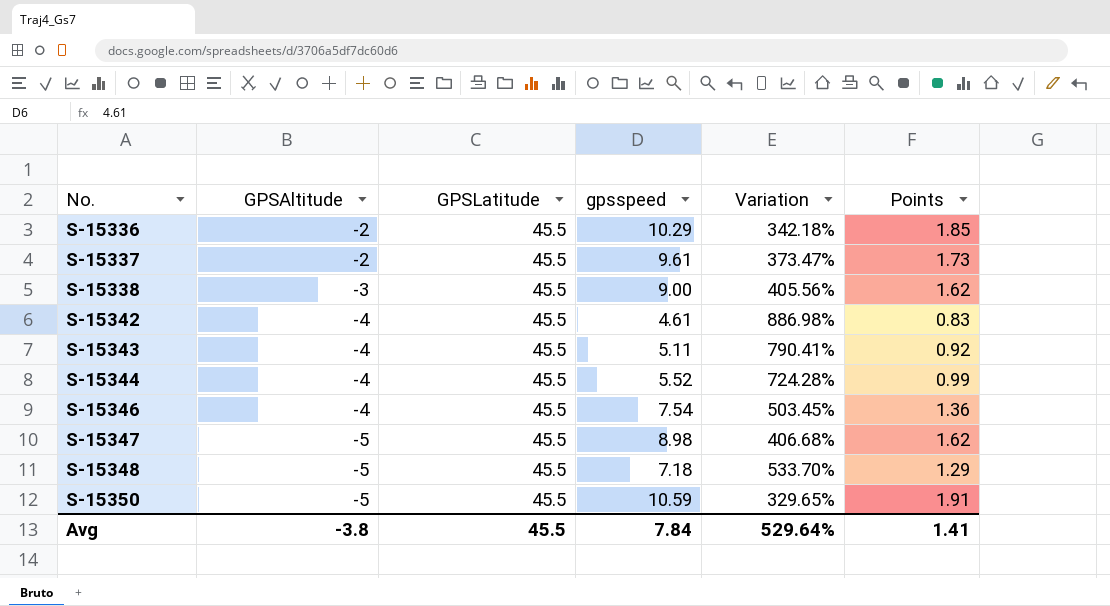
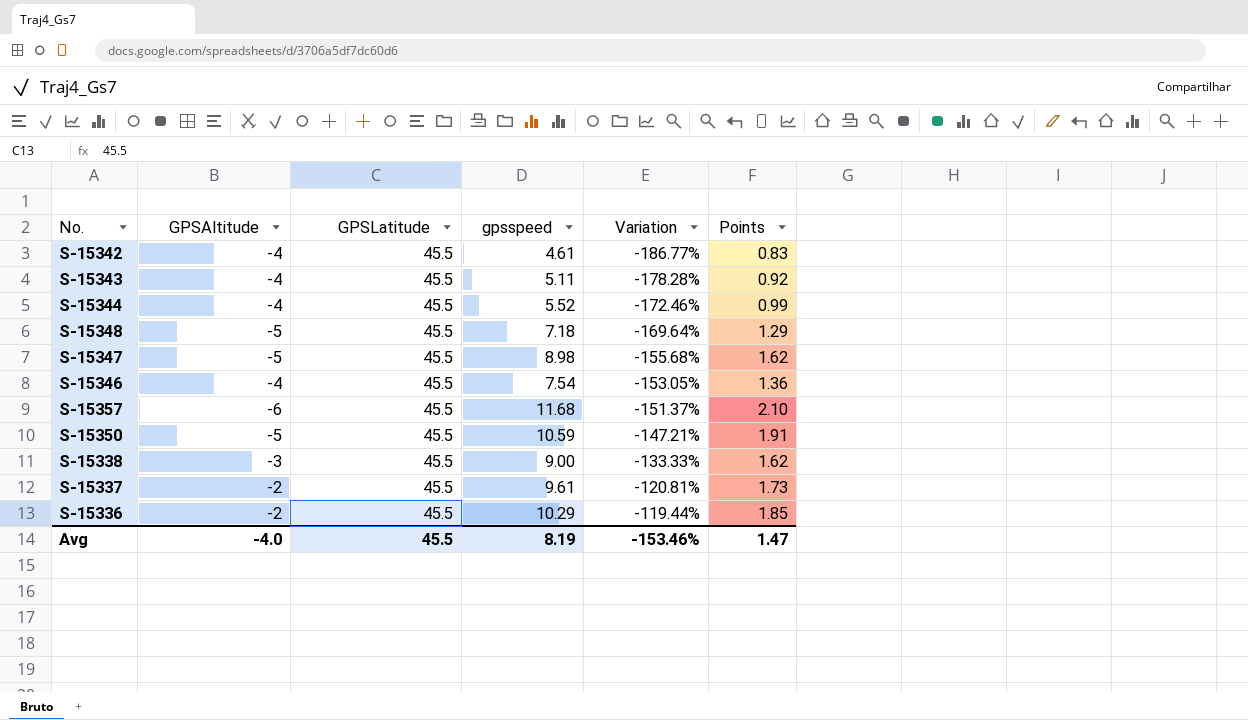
row order: No. ascending -> Variation ascending
column Variation | formula: ([GPSLatitude] - [gpsspeed]) / [gpsspeed] -> ([GPSAltitude] - [gpsspeed]) / [gpsspeed]
row S-15357: none -> -6 | 45.5 | 11.68 | -151.37% | 2.10
Avg | GPSAltitude: -3.8 -> -4.0
Avg | gpsspeed: 7.84 -> 8.19
Avg | Variation: 529.64% -> -153.46%
Avg | Points: 1.41 -> 1.47

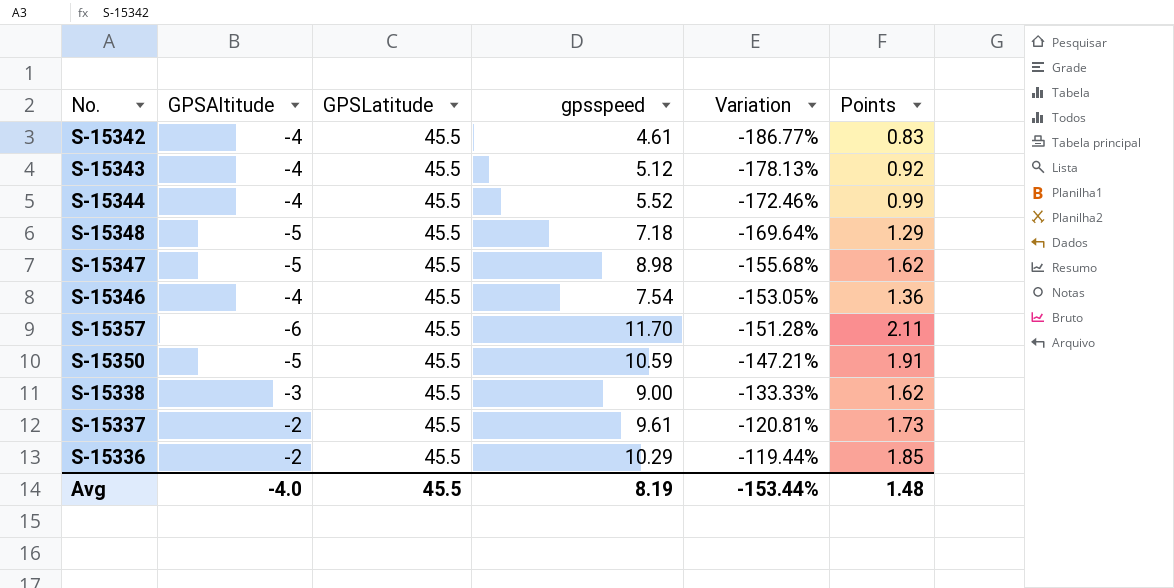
S-15343 | gpsspeed: 5.11 -> 5.12
S-15343 | Variation: -178.28% -> -178.13%
S-15357 | gpsspeed: 11.68 -> 11.70
S-15357 | Variation: -151.37% -> -151.28%
S-15357 | Points: 2.10 -> 2.11
Avg | Variation: -153.46% -> -153.44%
Avg | Points: 1.47 -> 1.48

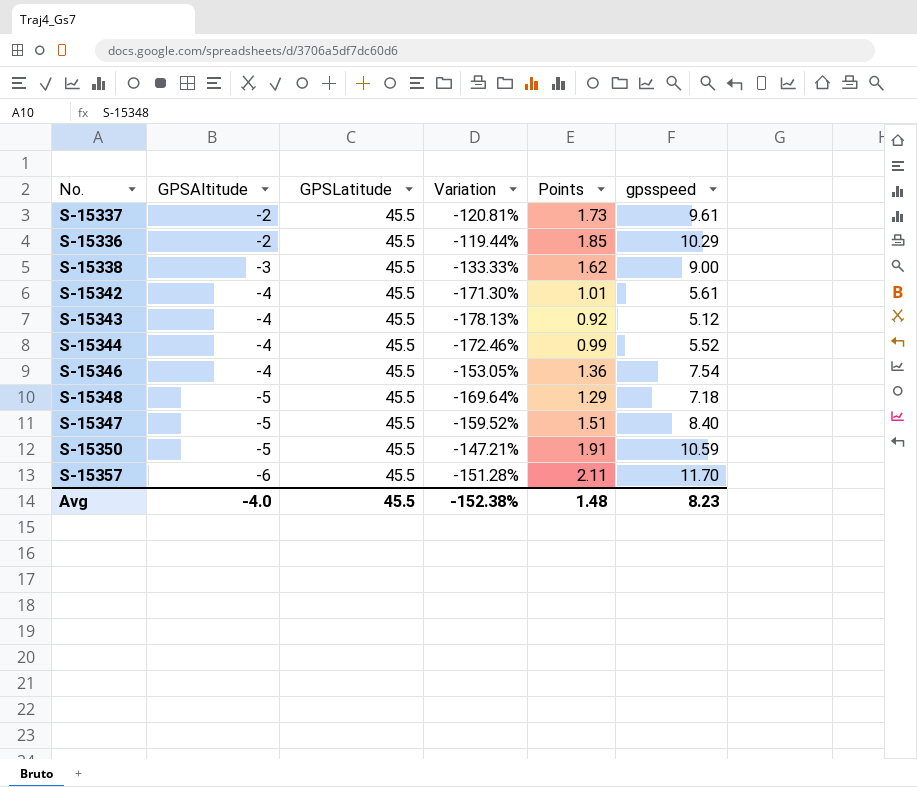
row order: Variation ascending -> GPSAltitude descending
column gpsspeed | position: 4 -> 6
S-15342 | Variation: -186.77% -> -171.30%
S-15342 | Points: 0.83 -> 1.01
S-15342 | gpsspeed: 4.61 -> 5.61
S-15347 | Variation: -155.68% -> -159.52%
S-15347 | Points: 1.62 -> 1.51
S-15347 | gpsspeed: 8.98 -> 8.40
Avg | Variation: -153.44% -> -152.38%
Avg | gpsspeed: 8.19 -> 8.23

